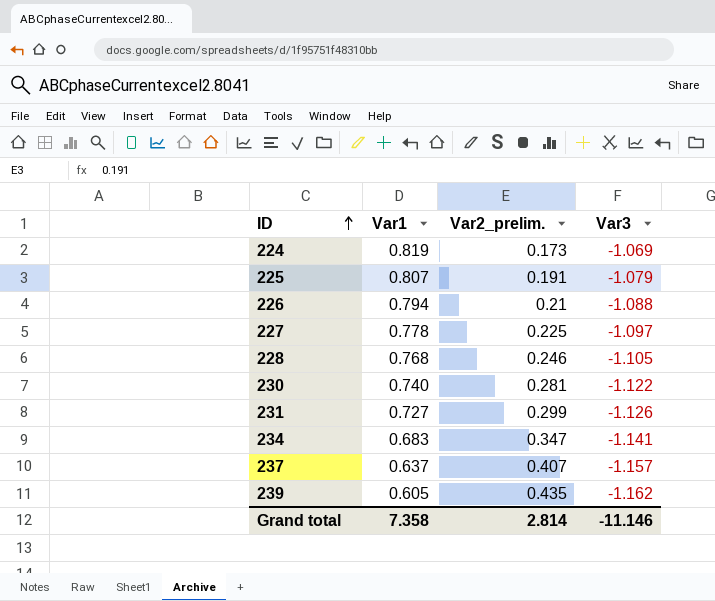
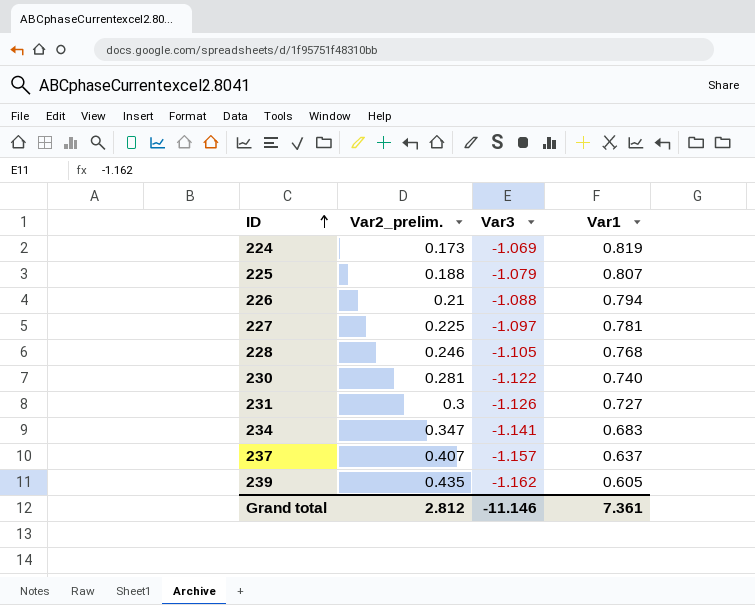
column Var1 | position: 2 -> 4
225 | Var2_prelim.: 0.191 -> 0.188
227 | Var1: 0.778 -> 0.781
231 | Var2_prelim.: 0.299 -> 0.3
Grand total | Var2_prelim.: 2.814 -> 2.812
Grand total | Var1: 7.358 -> 7.361

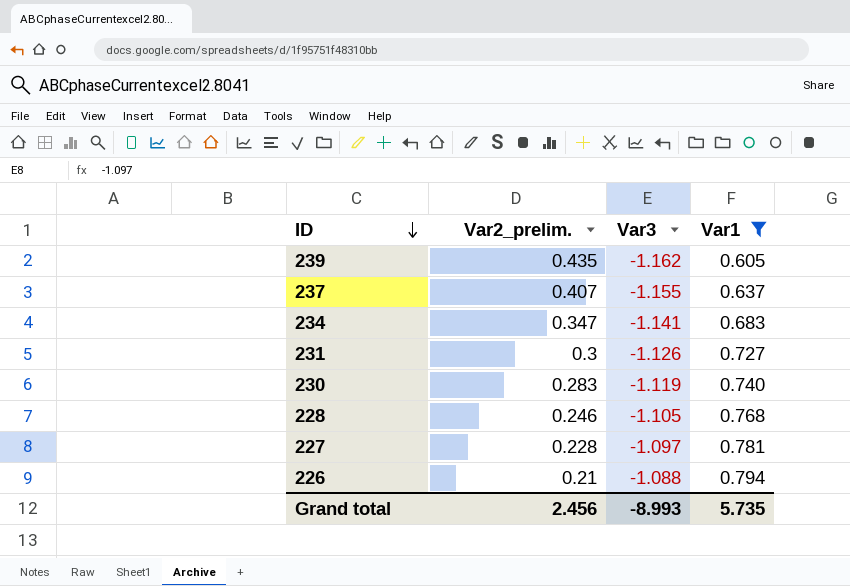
filter: none -> Var1 <= 0.794
row order: ID ascending -> ID descending
237 | Var3: -1.157 -> -1.155
230 | Var2_prelim.: 0.281 -> 0.283
230 | Var3: -1.122 -> -1.119
227 | Var2_prelim.: 0.225 -> 0.228
Grand total | Var2_prelim.: 2.812 -> 2.456
Grand total | Var3: -11.146 -> -8.993
Grand total | Var1: 7.361 -> 5.735

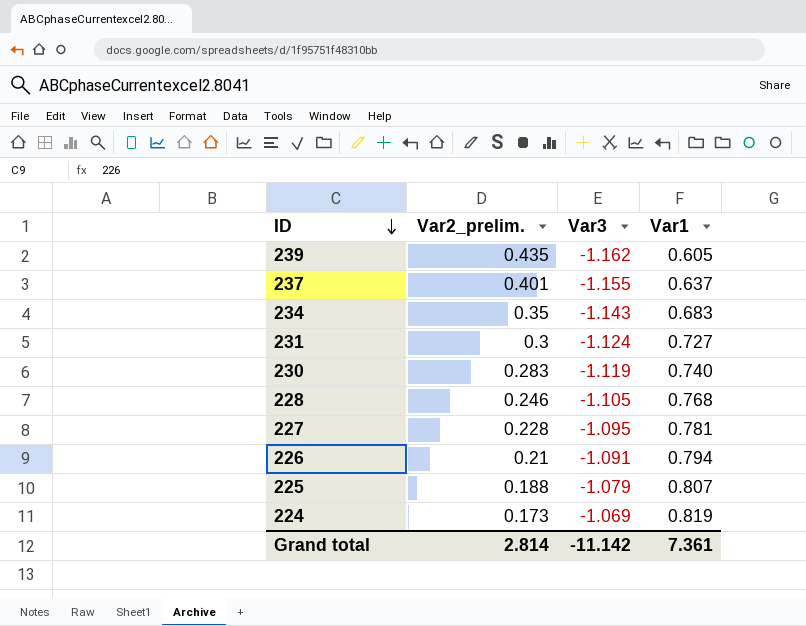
filter: Var1 <= 0.794 -> none
237 | Var2_prelim.: 0.407 -> 0.401
234 | Var2_prelim.: 0.347 -> 0.35
234 | Var3: -1.141 -> -1.143
231 | Var3: -1.126 -> -1.124
227 | Var3: -1.097 -> -1.095
226 | Var3: -1.088 -> -1.091
Grand total | Var2_prelim.: 2.456 -> 2.814
Grand total | Var3: -8.993 -> -11.142
Grand total | Var1: 5.735 -> 7.361

